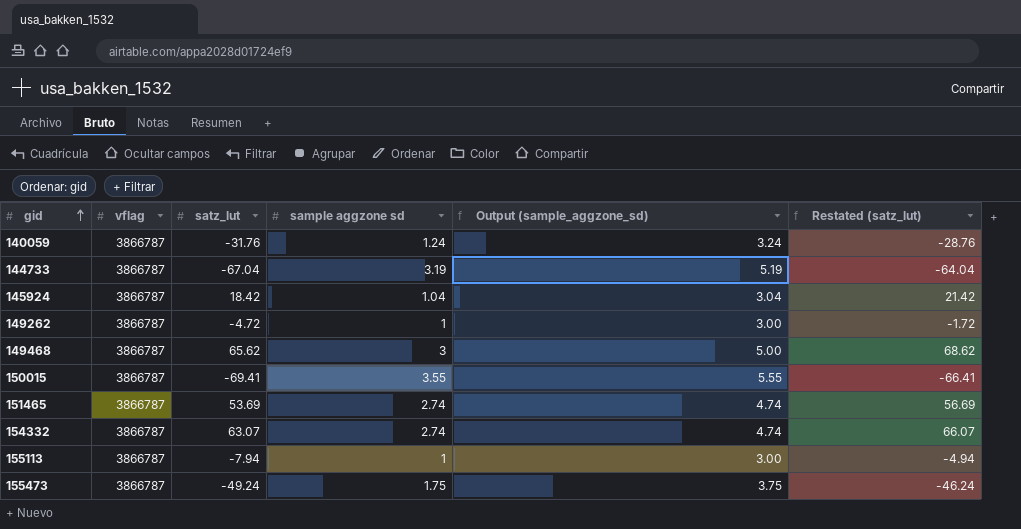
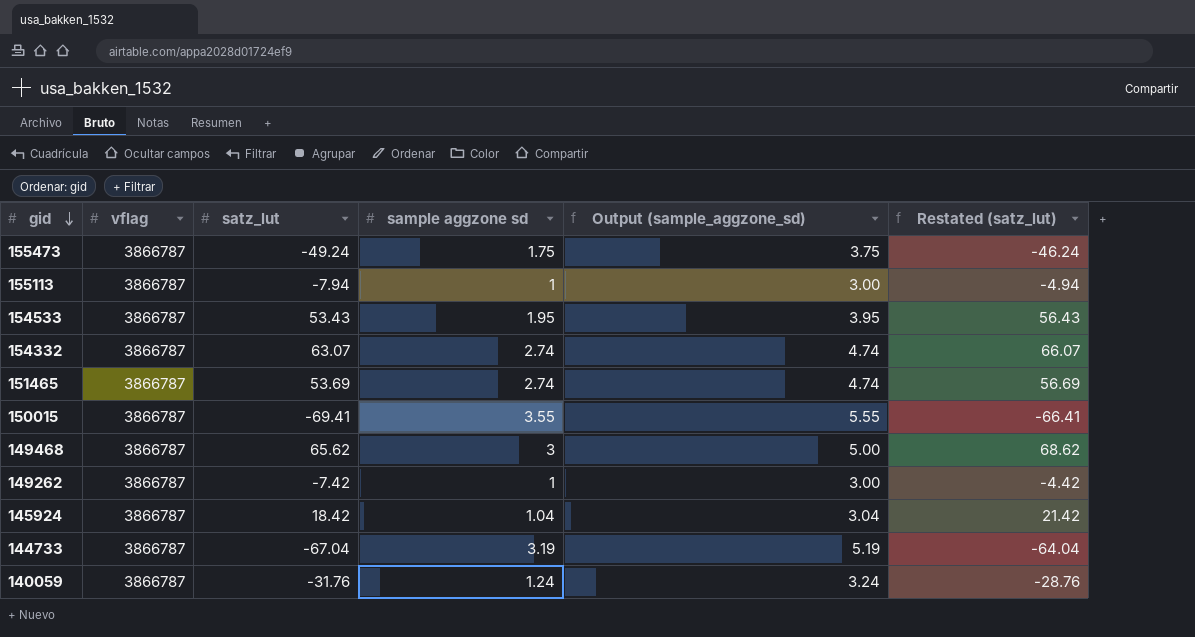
row order: gid ascending -> gid descending
row 154533: none -> 3866787 | 53.43 | 1.95 | 3.95 | 56.43
149262 | satz_lut: -4.72 -> -7.42
149262 | Restated (satz_lut): -1.72 -> -4.42

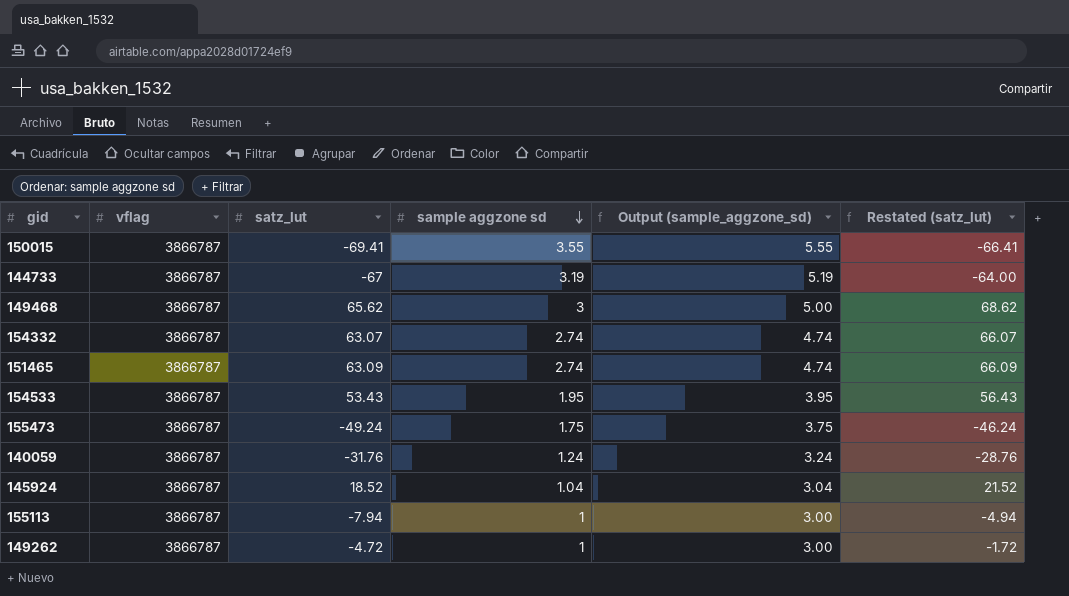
row order: gid descending -> sample aggzone sd descending
144733 | satz_lut: -67.04 -> -67
144733 | Restated (satz_lut): -64.04 -> -64.00
151465 | satz_lut: 53.69 -> 63.09
151465 | Restated (satz_lut): 56.69 -> 66.09
145924 | satz_lut: 18.42 -> 18.52
145924 | Restated (satz_lut): 21.42 -> 21.52
149262 | satz_lut: -7.42 -> -4.72
149262 | Restated (satz_lut): -4.42 -> -1.72

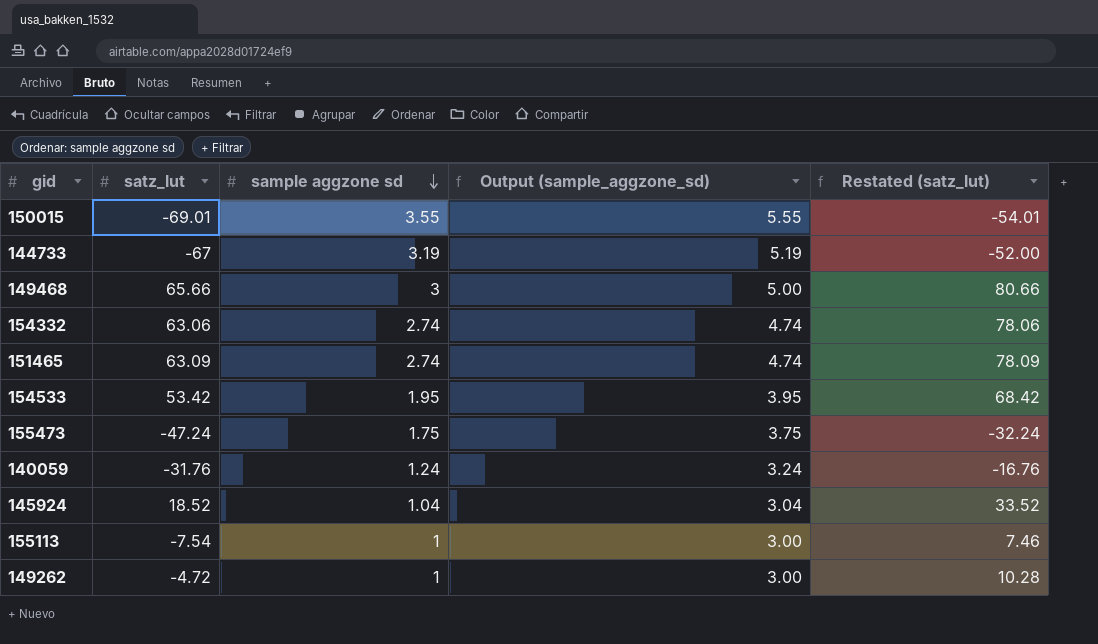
column vflag | position: 2 -> none
column Restated (satz_lut) | formula: [satz_lut] + 3 -> [satz_lut] + 15
150015 | satz_lut: -69.41 -> -69.01
149468 | satz_lut: 65.62 -> 65.66
154332 | satz_lut: 63.07 -> 63.06
154533 | satz_lut: 53.43 -> 53.42
155473 | satz_lut: -49.24 -> -47.24
155113 | satz_lut: -7.94 -> -7.54

